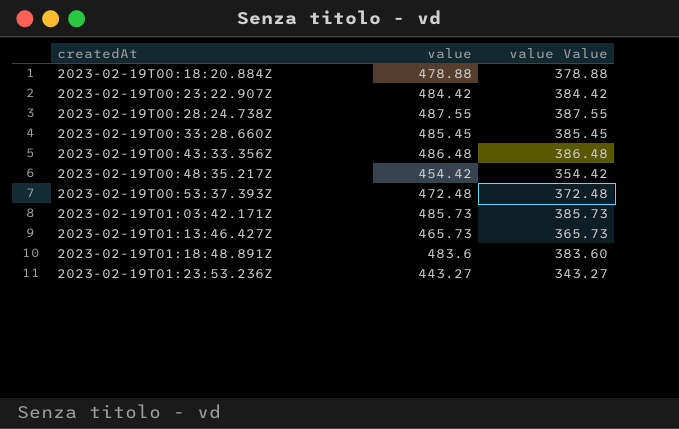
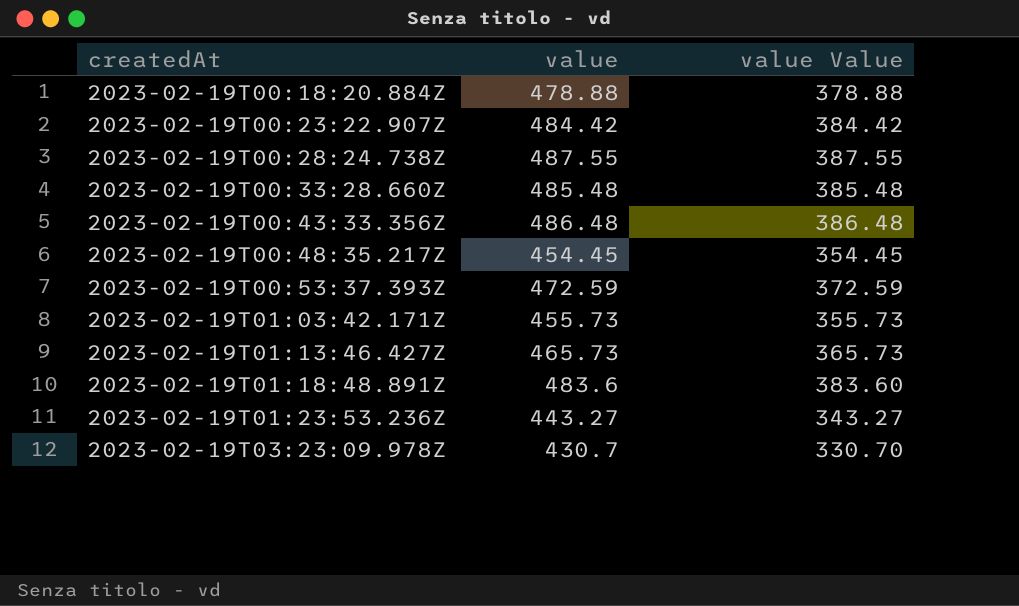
2023-02-19T00:33:28.660Z | value: 485.45 -> 485.48
2023-02-19T00:33:28.660Z | value Value: 385.45 -> 385.48
2023-02-19T00:48:35.217Z | value: 454.42 -> 454.45
2023-02-19T00:48:35.217Z | value Value: 354.42 -> 354.45
2023-02-19T00:53:37.393Z | value: 472.48 -> 472.59
2023-02-19T00:53:37.393Z | value Value: 372.48 -> 372.59
2023-02-19T01:03:42.171Z | value: 485.73 -> 455.73
2023-02-19T01:03:42.171Z | value Value: 385.73 -> 355.73
row 2023-02-19T03:23:09.978Z: none -> 430.7 | 330.70

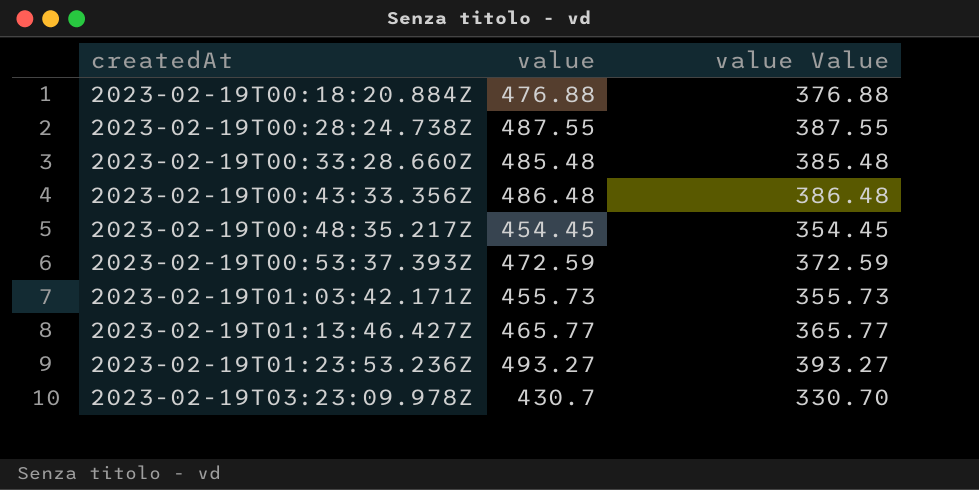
row 2023-02-19T00:23:22.907Z: 484.42 | 384.42 -> none
row 2023-02-19T01:18:48.891Z: 483.6 | 383.60 -> none
2023-02-19T00:18:20.884Z | value: 478.88 -> 476.88
2023-02-19T00:18:20.884Z | value Value: 378.88 -> 376.88
2023-02-19T01:13:46.427Z | value: 465.73 -> 465.77
2023-02-19T01:13:46.427Z | value Value: 365.73 -> 365.77
2023-02-19T01:23:53.236Z | value: 443.27 -> 493.27
2023-02-19T01:23:53.236Z | value Value: 343.27 -> 393.27

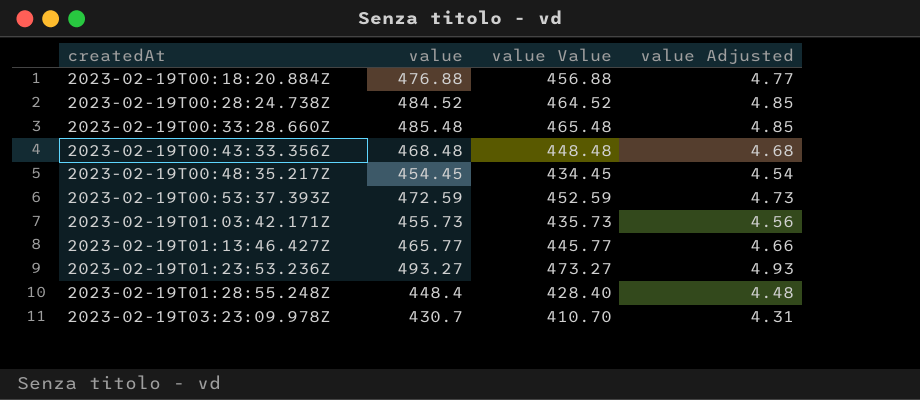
column value Value | formula: [value] - 100 -> [value] - 20
column value Adjusted | formula: none -> [value] * 0.01
2023-02-19T00:28:24.738Z | value: 487.55 -> 484.52
2023-02-19T00:43:33.356Z | value: 486.48 -> 468.48
row 2023-02-19T01:28:55.248Z: none -> 448.4 | 428.40 | 4.48

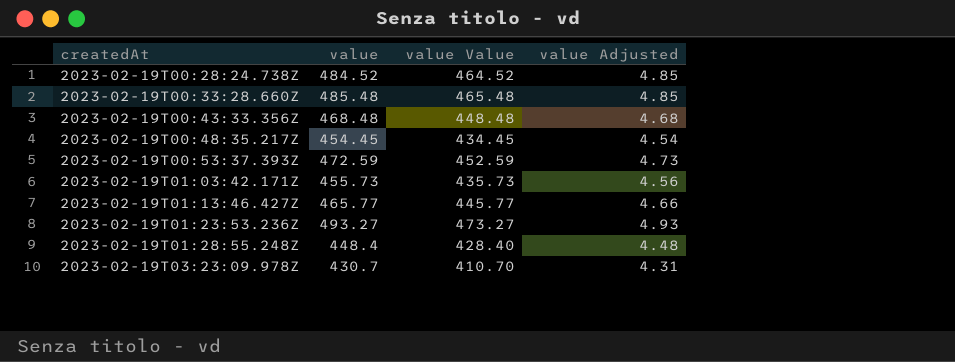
row 2023-02-19T00:18:20.884Z: 476.88 | 456.88 | 4.77 -> none

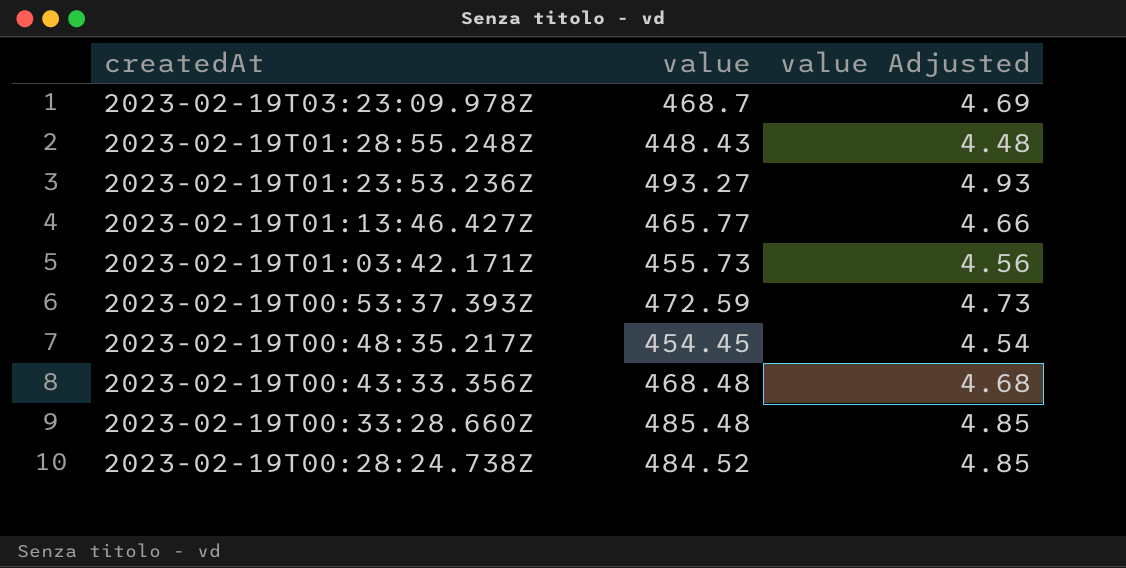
row order: createdAt ascending -> createdAt descending
column value Value | formula: [value] - 20 -> none
2023-02-19T03:23:09.978Z | value: 430.7 -> 468.7
2023-02-19T03:23:09.978Z | value Adjusted: 4.31 -> 4.69
2023-02-19T01:28:55.248Z | value: 448.4 -> 448.43

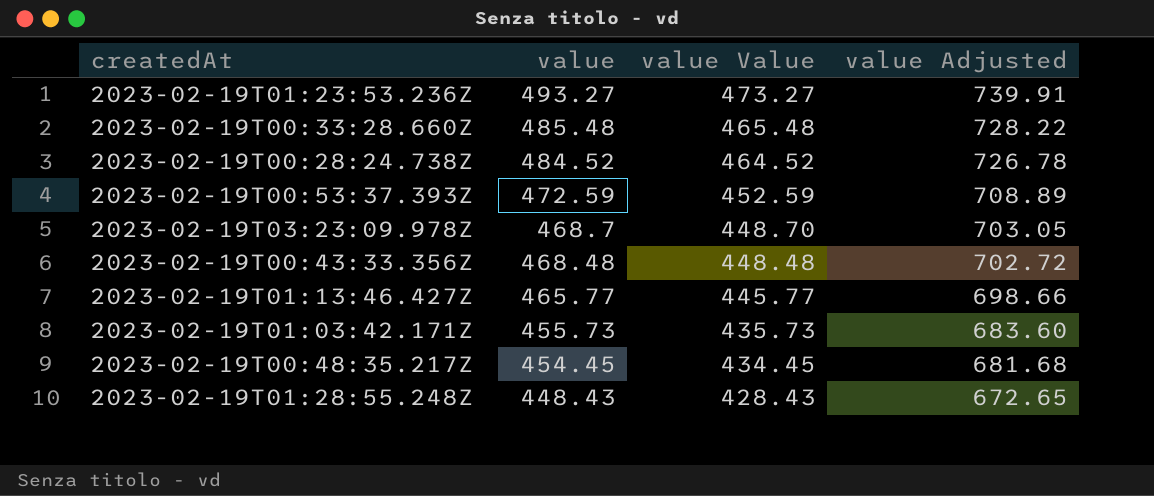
row order: createdAt descending -> value descending
column value Value | formula: none -> [value] - 20
column value Adjusted | formula: [value] * 0.01 -> [value] * 1.5

